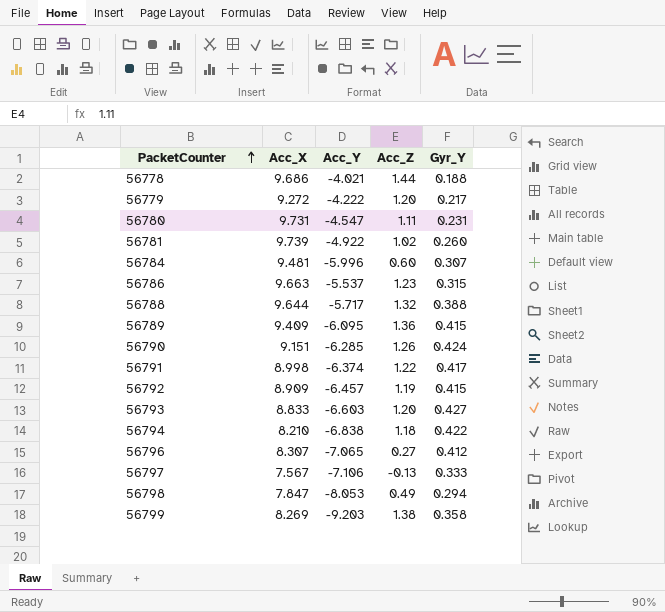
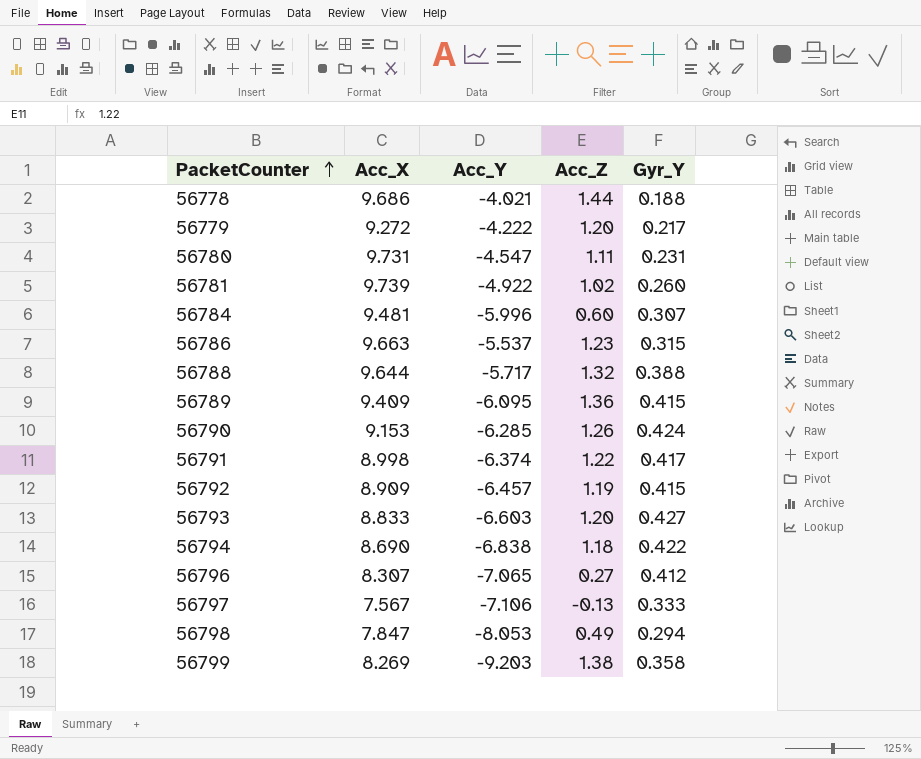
56790 | Acc_X: 9.151 -> 9.153
56794 | Acc_X: 8.210 -> 8.690

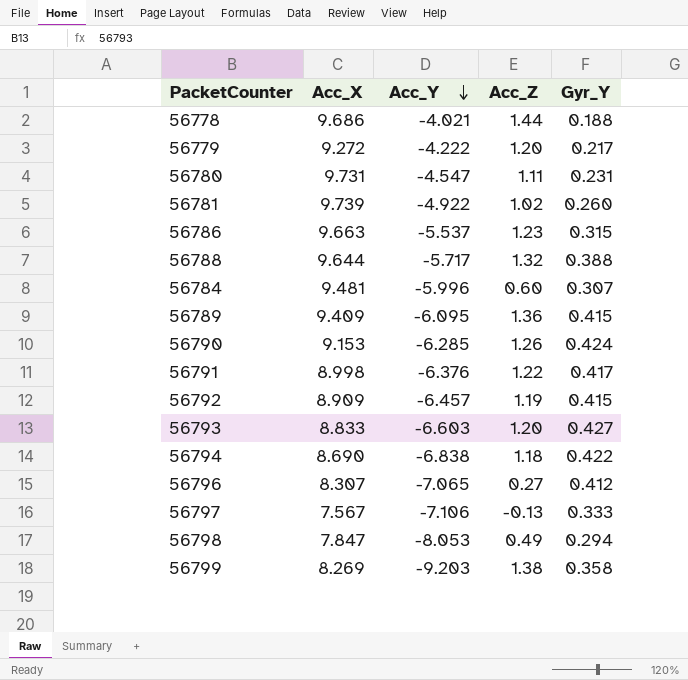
row order: PacketCounter ascending -> Acc_Y descending
56791 | Acc_Y: -6.374 -> -6.376

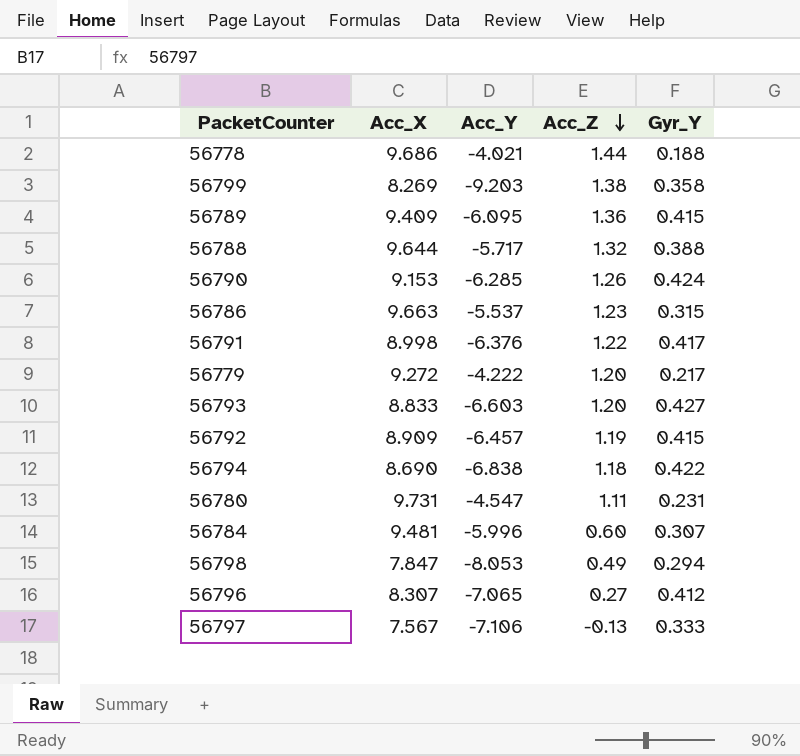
row order: Acc_Y descending -> Acc_Z descending
row 56781: 9.739 | -4.922 | 1.02 | 0.260 -> none

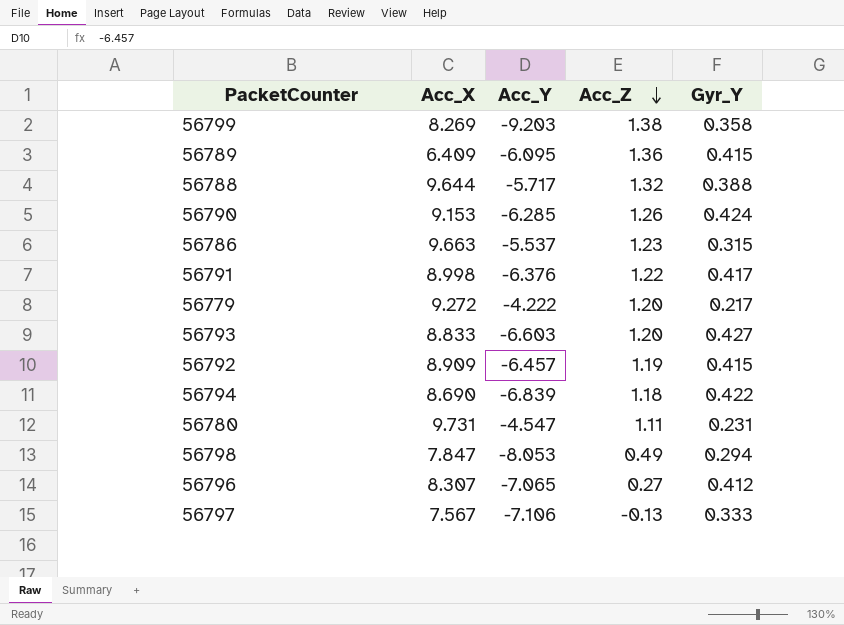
row 56778: 9.686 | -4.021 | 1.44 | 0.188 -> none
row 56784: 9.481 | -5.996 | 0.60 | 0.307 -> none
56789 | Acc_X: 9.409 -> 6.409
56794 | Acc_Y: -6.838 -> -6.839

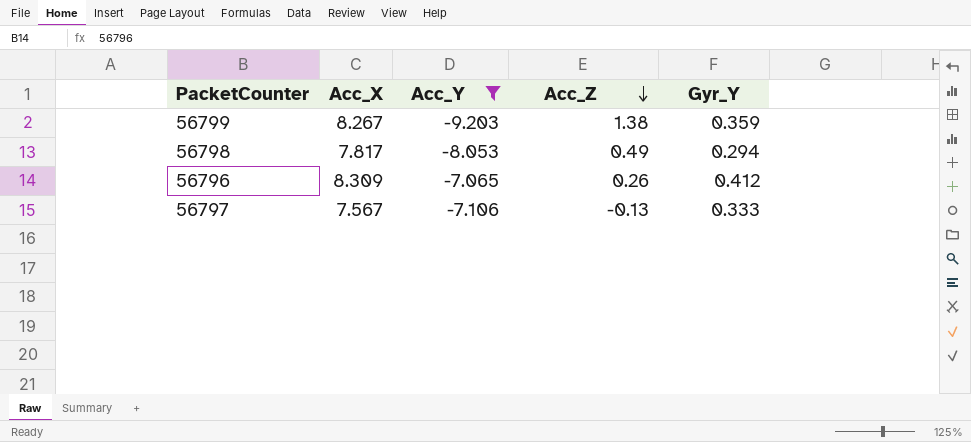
filter: none -> Acc_Y <= -7.065
56799 | Acc_X: 8.269 -> 8.267
56799 | Gyr_Y: 0.358 -> 0.359
56798 | Acc_X: 7.847 -> 7.817
56796 | Acc_X: 8.307 -> 8.309
56796 | Acc_Z: 0.27 -> 0.26

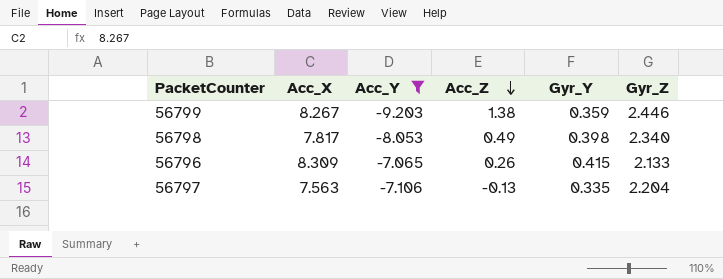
column Gyr_Z | position: none -> 6
56798 | Gyr_Y: 0.294 -> 0.398
56796 | Gyr_Y: 0.412 -> 0.415
56797 | Acc_X: 7.567 -> 7.563
56797 | Gyr_Y: 0.333 -> 0.335

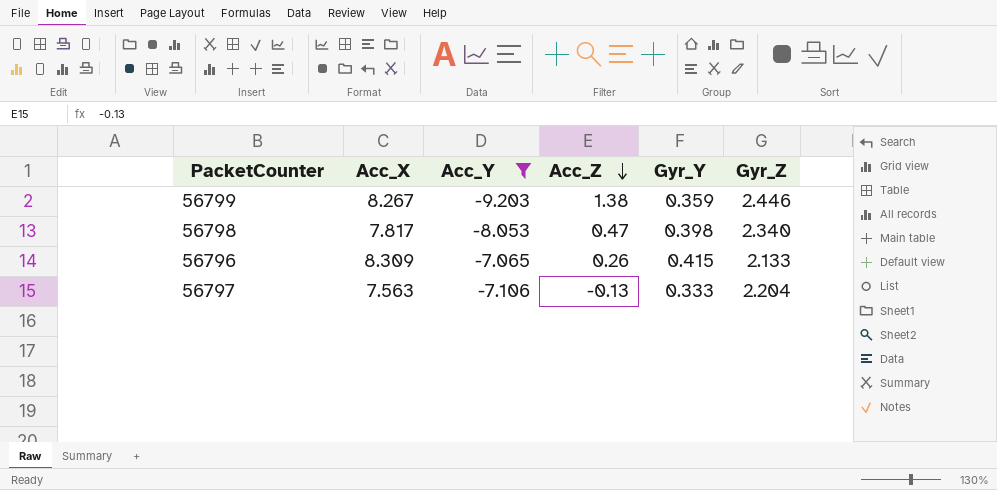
56798 | Acc_Z: 0.49 -> 0.47
56797 | Gyr_Y: 0.335 -> 0.333

